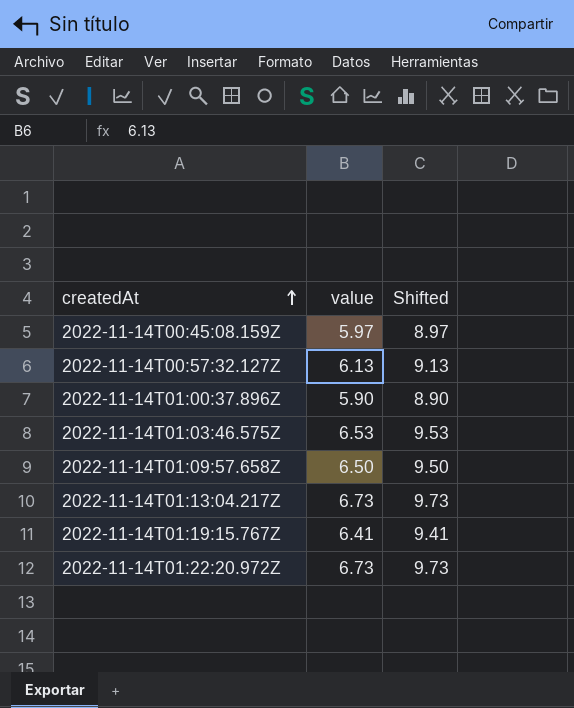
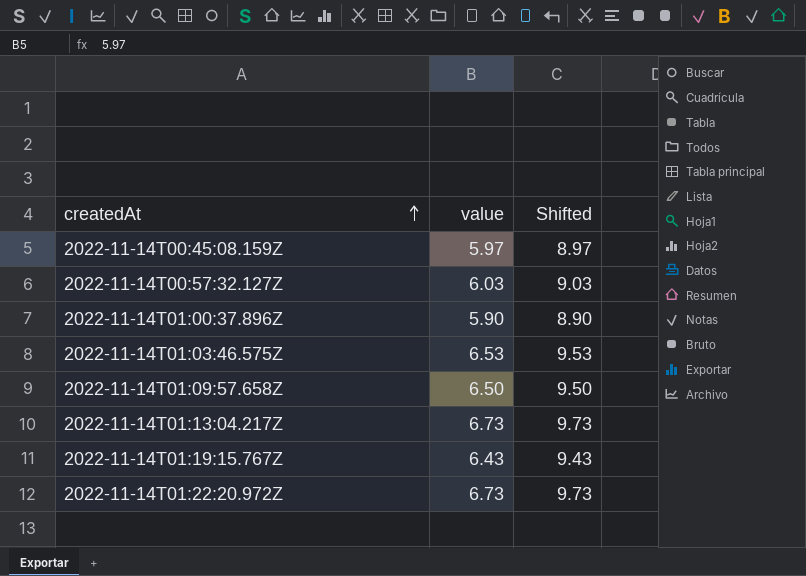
2022-11-14T00:57:32.127Z | value: 6.13 -> 6.03
2022-11-14T00:57:32.127Z | Shifted: 9.13 -> 9.03
2022-11-14T01:19:15.767Z | value: 6.41 -> 6.43
2022-11-14T01:19:15.767Z | Shifted: 9.41 -> 9.43

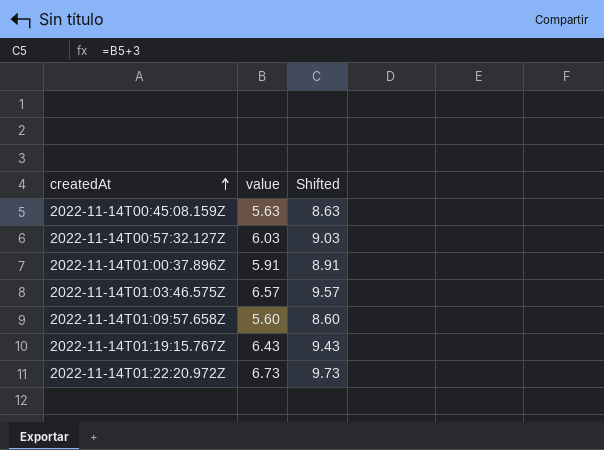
row 2022-11-14T01:13:04.217Z: 6.73 | 9.73 -> none
2022-11-14T00:45:08.159Z | value: 5.97 -> 5.63
2022-11-14T00:45:08.159Z | Shifted: 8.97 -> 8.63
2022-11-14T01:00:37.896Z | value: 5.90 -> 5.91
2022-11-14T01:00:37.896Z | Shifted: 8.90 -> 8.91
2022-11-14T01:03:46.575Z | value: 6.53 -> 6.57
2022-11-14T01:03:46.575Z | Shifted: 9.53 -> 9.57
2022-11-14T01:09:57.658Z | value: 6.50 -> 5.60
2022-11-14T01:09:57.658Z | Shifted: 9.50 -> 8.60

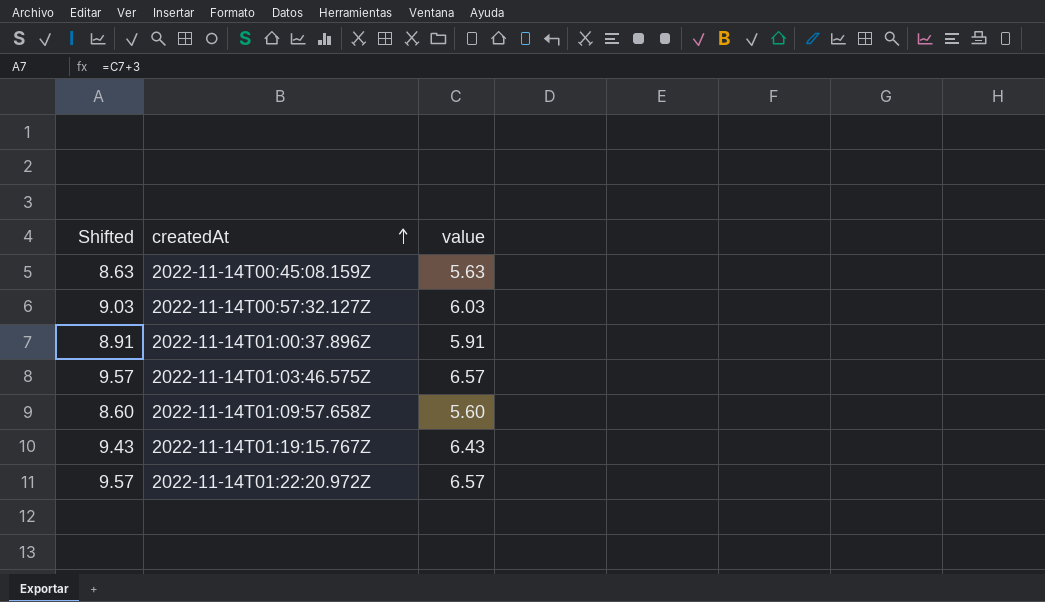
column Shifted | position: 3 -> 1
2022-11-14T01:22:20.972Z | Shifted: 9.73 -> 9.57
2022-11-14T01:22:20.972Z | value: 6.73 -> 6.57

